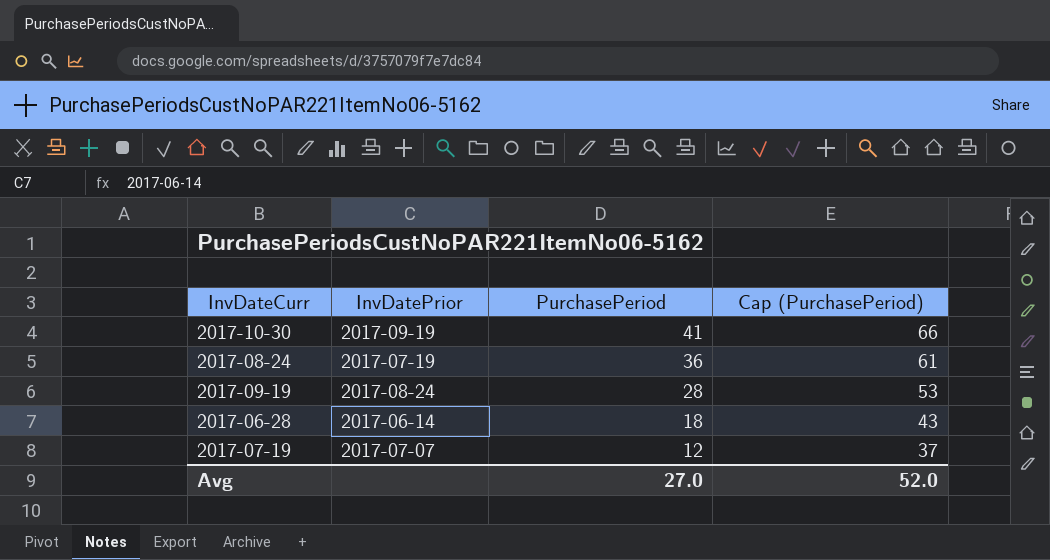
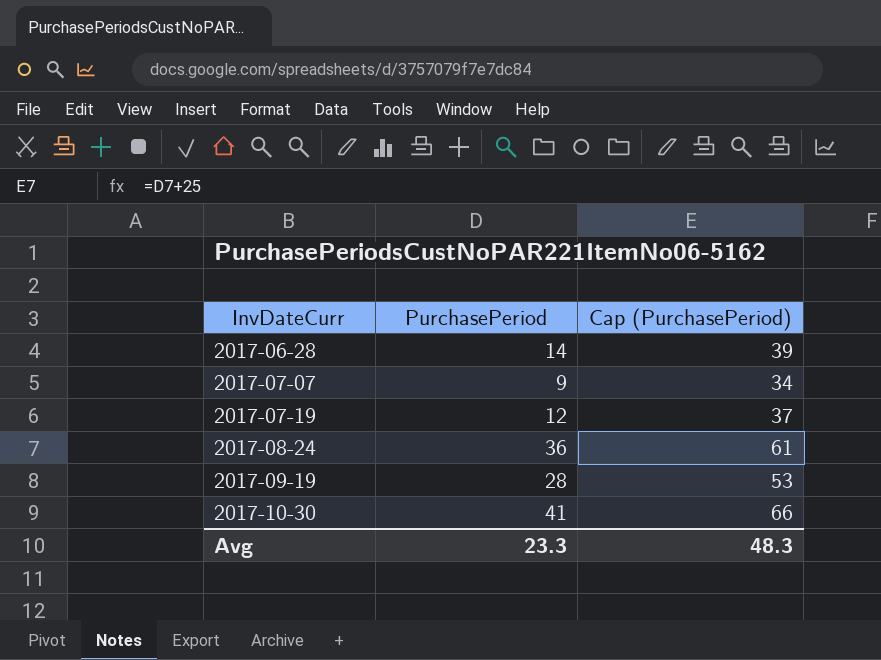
row order: PurchasePeriod descending -> InvDateCurr ascending
column InvDatePrior | position: 2 -> none
2017-06-28 | PurchasePeriod: 18 -> 14
2017-06-28 | Cap (PurchasePeriod): 43 -> 39
row 2017-07-07: none -> 9 | 34
Avg | PurchasePeriod: 27.0 -> 23.3
Avg | Cap (PurchasePeriod): 52.0 -> 48.3

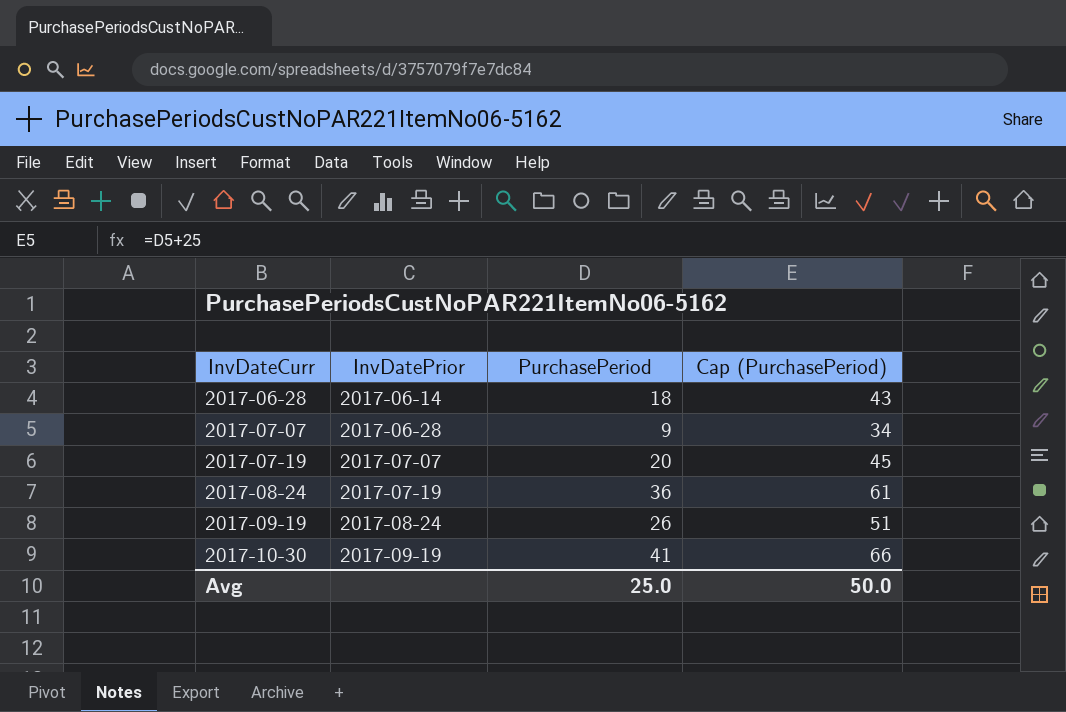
column InvDatePrior | position: none -> 2
2017-06-28 | PurchasePeriod: 14 -> 18
2017-06-28 | Cap (PurchasePeriod): 39 -> 43
2017-07-19 | PurchasePeriod: 12 -> 20
2017-07-19 | Cap (PurchasePeriod): 37 -> 45
2017-09-19 | PurchasePeriod: 28 -> 26
2017-09-19 | Cap (PurchasePeriod): 53 -> 51
Avg | PurchasePeriod: 23.3 -> 25.0
Avg | Cap (PurchasePeriod): 48.3 -> 50.0

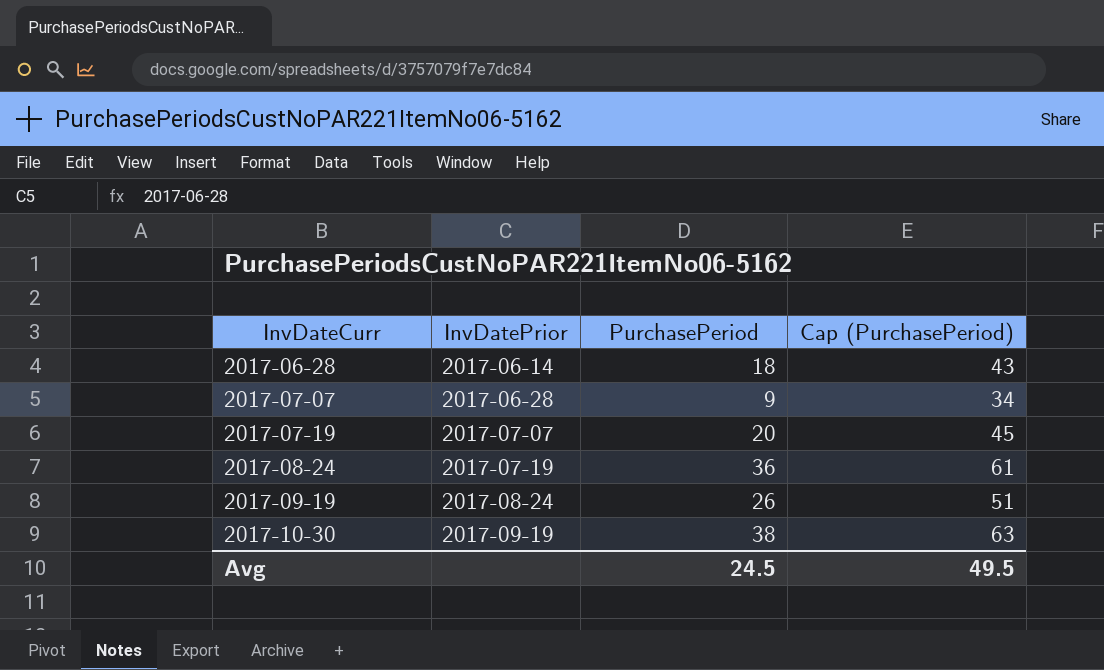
2017-10-30 | PurchasePeriod: 41 -> 38
2017-10-30 | Cap (PurchasePeriod): 66 -> 63
Avg | PurchasePeriod: 25.0 -> 24.5
Avg | Cap (PurchasePeriod): 50.0 -> 49.5

